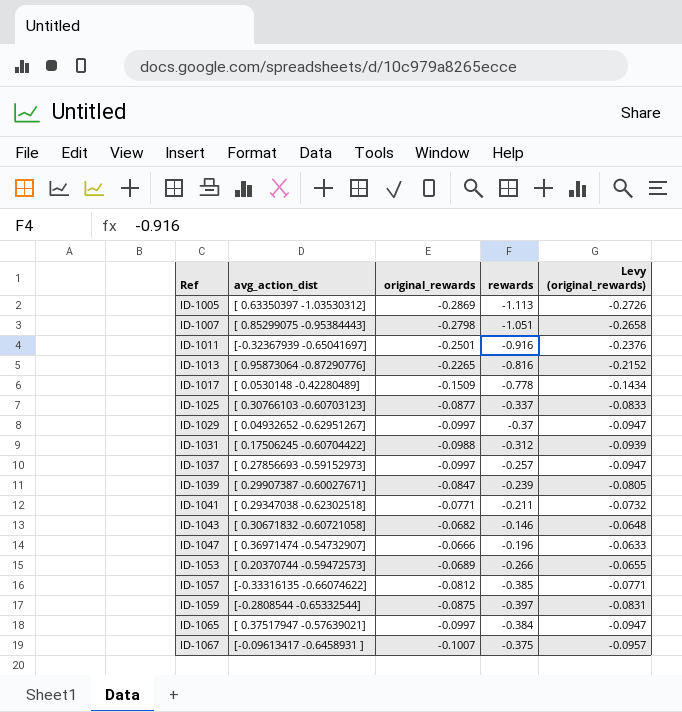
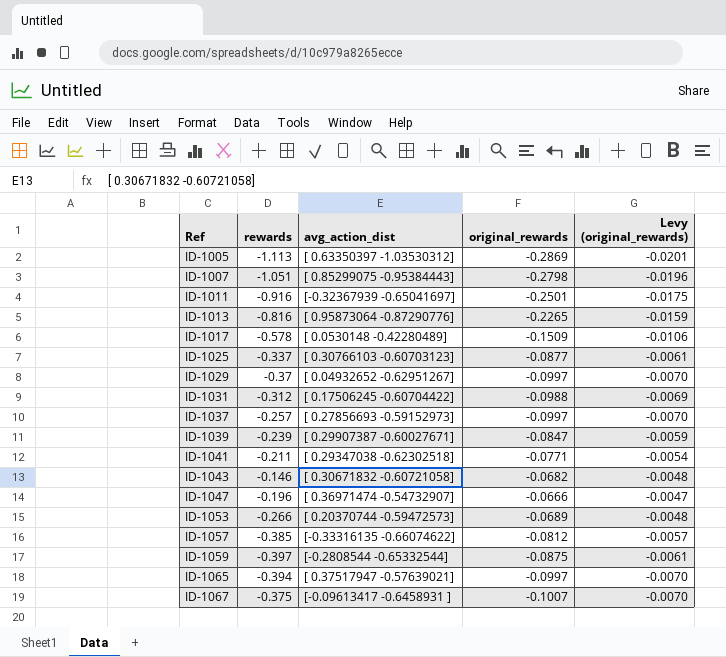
column rewards | position: 4 -> 2
column Levy (original_rewards) | formula: [original_rewards] * 0.95 -> [original_rewards] * 0.07
ID-1017 | rewards: -0.778 -> -0.578
ID-1065 | rewards: -0.384 -> -0.394

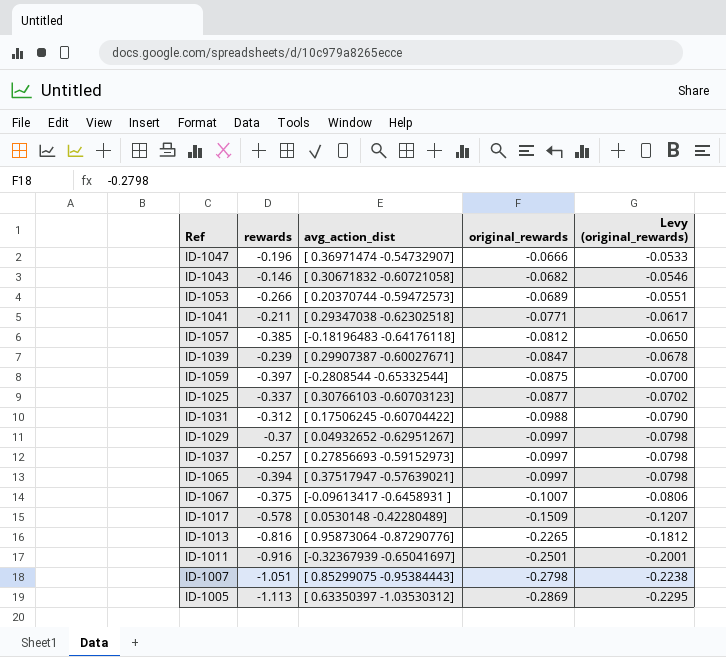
row order: Ref ascending -> original_rewards descending
column Levy (original_rewards) | formula: [original_rewards] * 0.07 -> [original_rewards] * 0.8
ID-1057 | avg_action_dist: [-0.33316135 -0.66074622] -> [-0.18196483 -0.64176118]

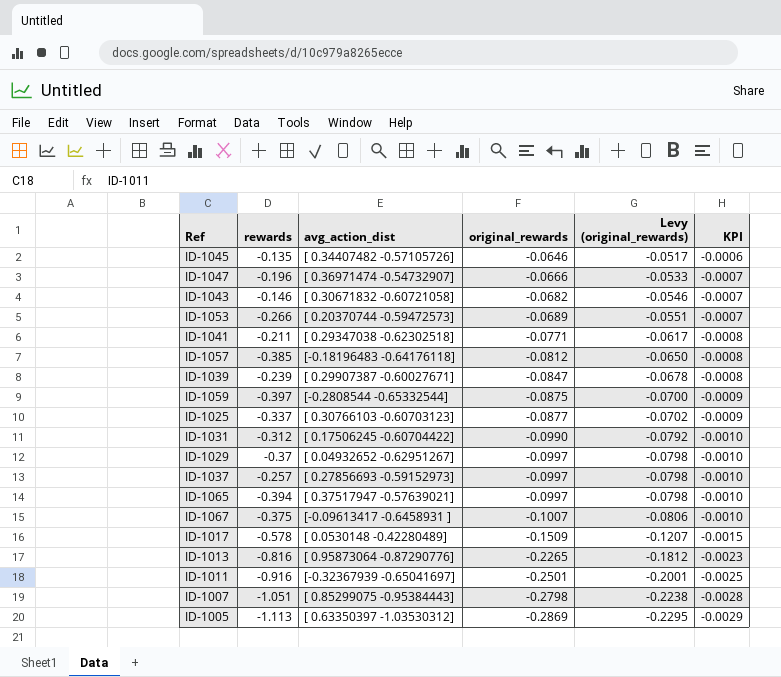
column KPI | formula: none -> [original_rewards] * 0.01
row ID-1045: none -> -0.135 | [ 0.34407482 -0.57105726] | -0.0646 | -0.0517 | -0.0006
ID-1031 | original_rewards: -0.0988 -> -0.0990
ID-1031 | Levy (original_rewards): -0.0790 -> -0.0792

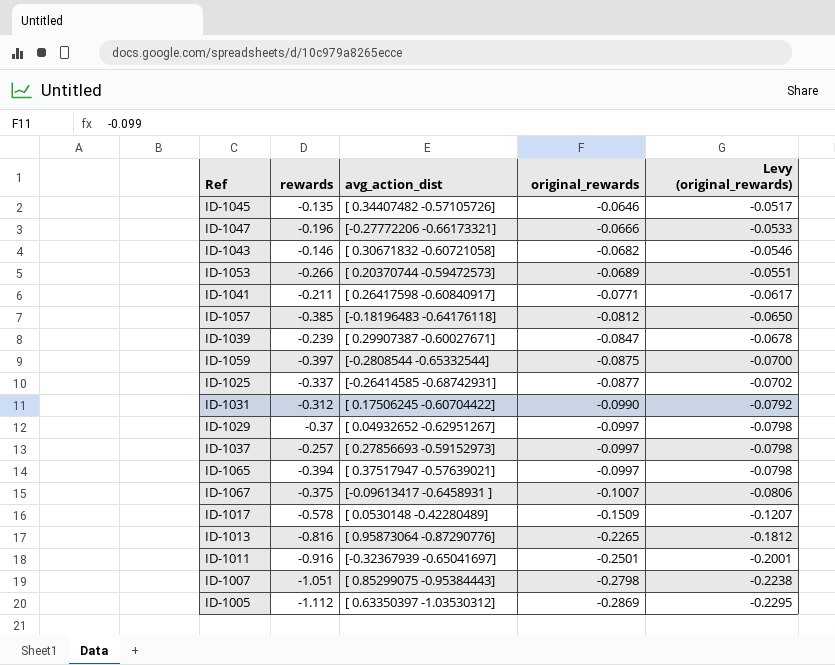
column KPI | formula: [original_rewards] * 0.01 -> none
ID-1047 | avg_action_dist: [ 0.36971474 -0.54732907] -> [-0.27772206 -0.66173321]
ID-1041 | avg_action_dist: [ 0.29347038 -0.62302518] -> [ 0.26417598 -0.60840917]
ID-1025 | avg_action_dist: [ 0.30766103 -0.60703123] -> [-0.26414585 -0.68742931]
ID-1005 | rewards: -1.113 -> -1.112

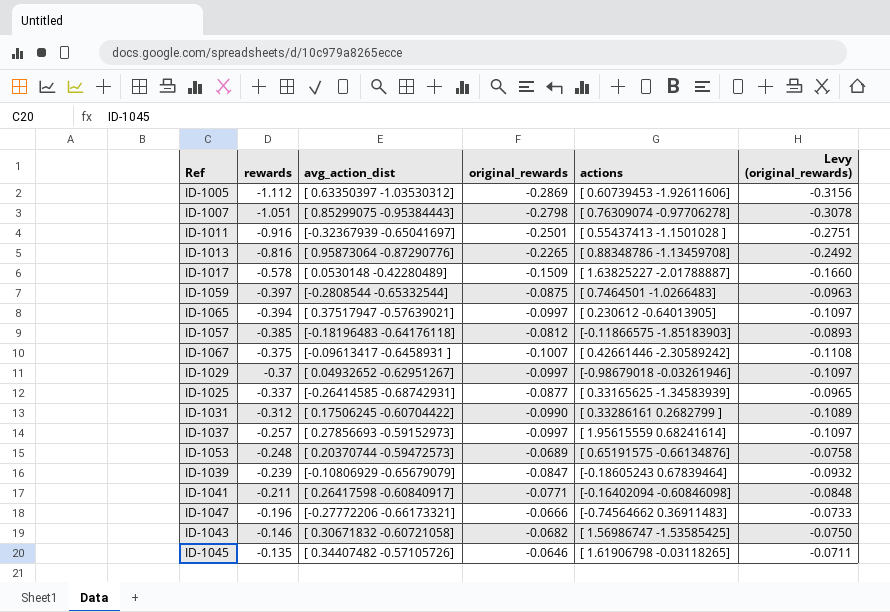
row order: original_rewards descending -> rewards ascending
column actions | position: none -> 5
column Levy (original_rewards) | formula: [original_rewards] * 0.8 -> [original_rewards] * 1.1
ID-1053 | rewards: -0.266 -> -0.248
ID-1039 | avg_action_dist: [ 0.29907387 -0.60027671] -> [-0.10806929 -0.65679079]

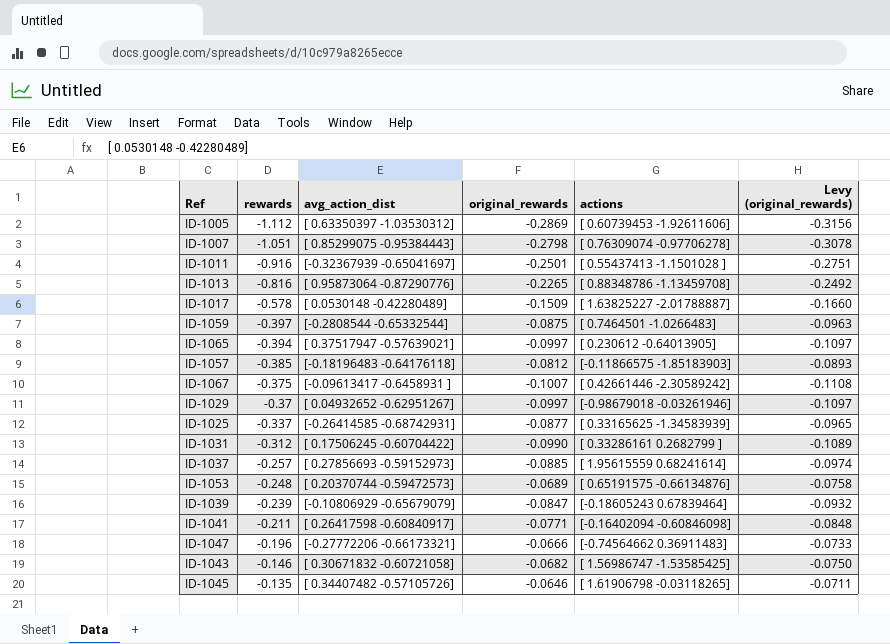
ID-1037 | original_rewards: -0.0997 -> -0.0885
ID-1037 | Levy (original_rewards): -0.1097 -> -0.0974

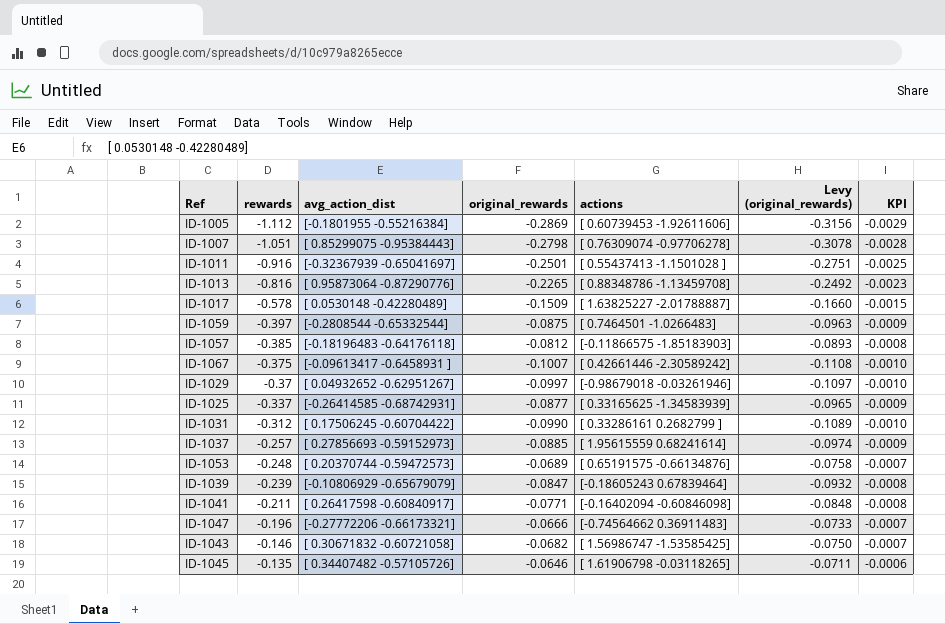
column KPI | formula: none -> [original_rewards] * 0.01
row ID-1065: -0.394 | [ 0.37517947 -0.57639021] | -0.0997 | [ 0.230612 -0.64013905] | -0.1097 -> none
ID-1005 | avg_action_dist: [ 0.63350397 -1.03530312] -> [-0.1801955 -0.55216384]

